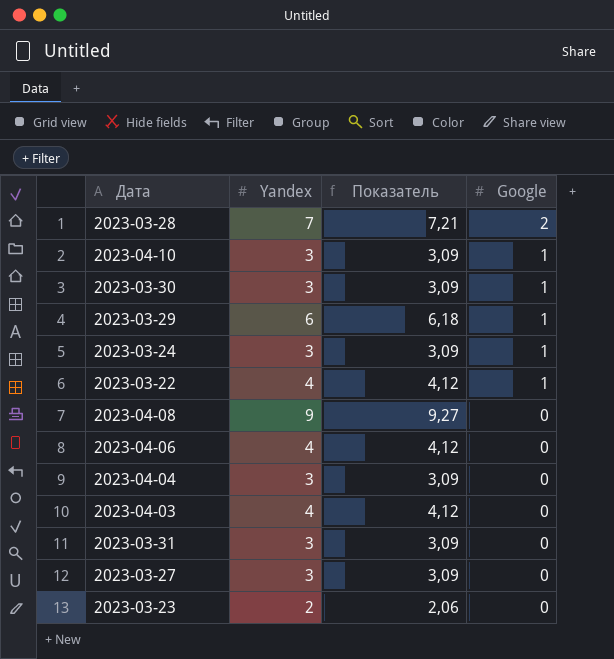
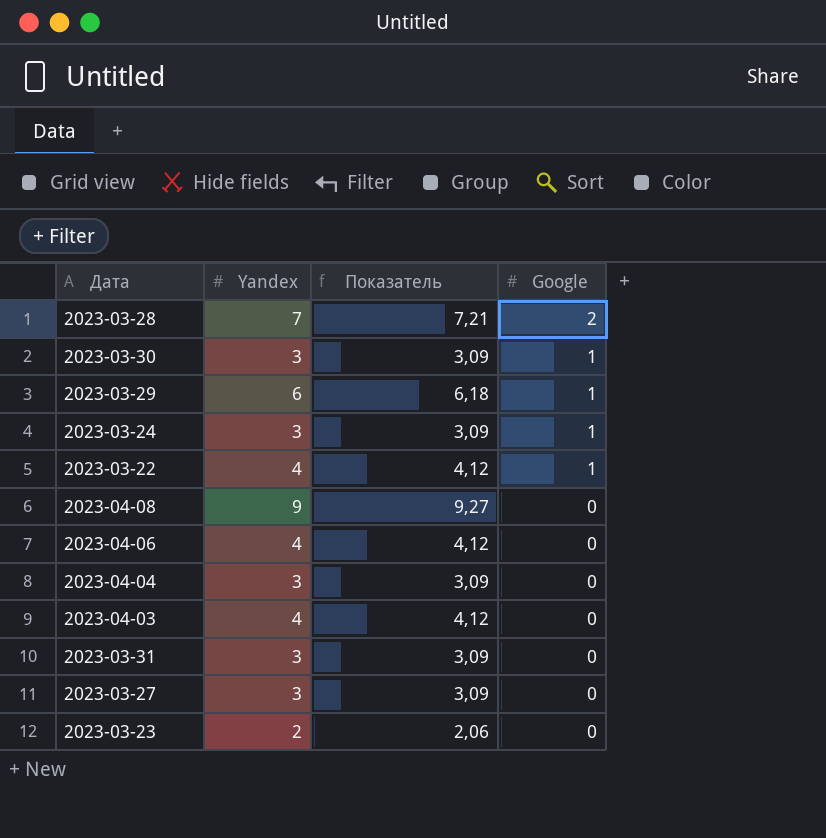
row 2023-04-10: 3 | 3,09 | 1 -> none

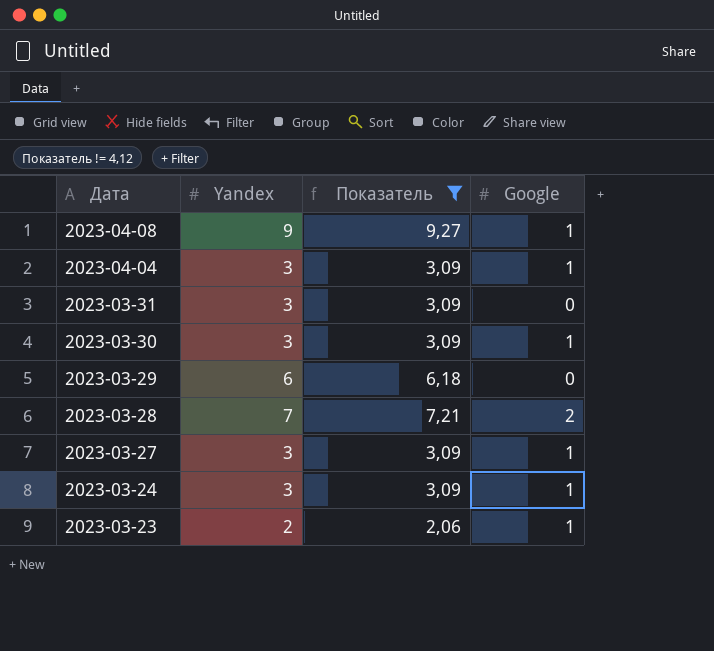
filter: none -> Показатель != 4,12
row order: Google descending -> Дата descending
2023-04-08 | Google: 0 -> 1
2023-04-04 | Google: 0 -> 1
2023-03-29 | Google: 1 -> 0
2023-03-27 | Google: 0 -> 1
2023-03-23 | Google: 0 -> 1

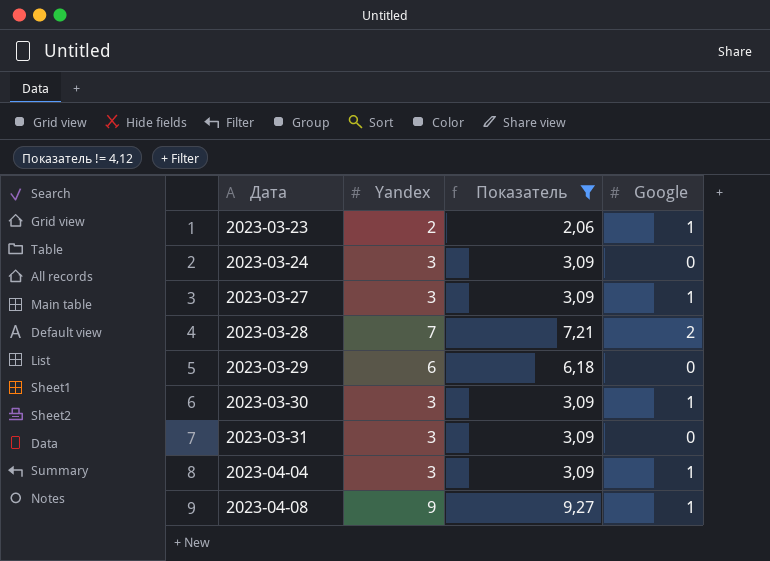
row order: Дата descending -> Дата ascending
2023-03-24 | Google: 1 -> 0

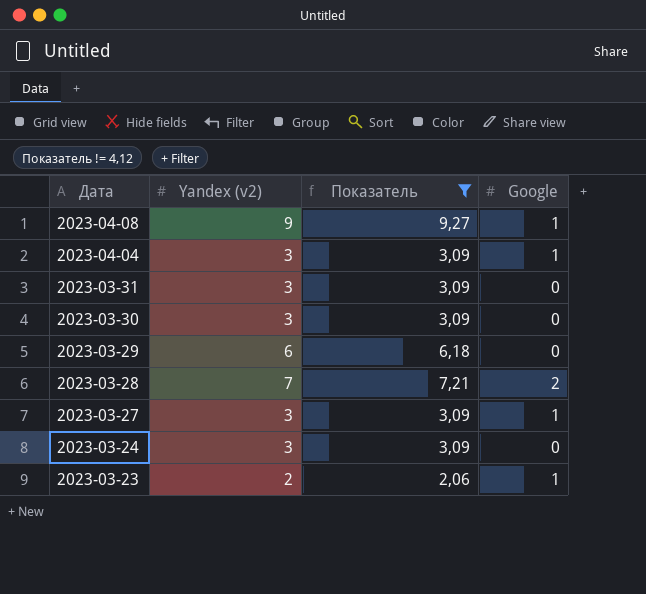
row order: Дата ascending -> Дата descending
column name: Yandex -> Yandex (v2)
2023-03-30 | Google: 1 -> 0

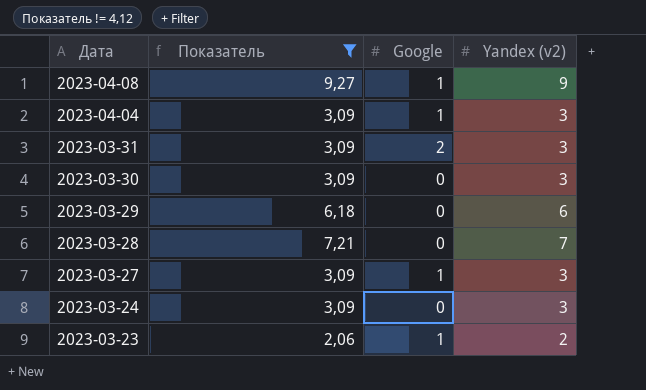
column Yandex (v2) | position: 2 -> 4
2023-03-31 | Google: 0 -> 2
2023-03-28 | Google: 2 -> 0

